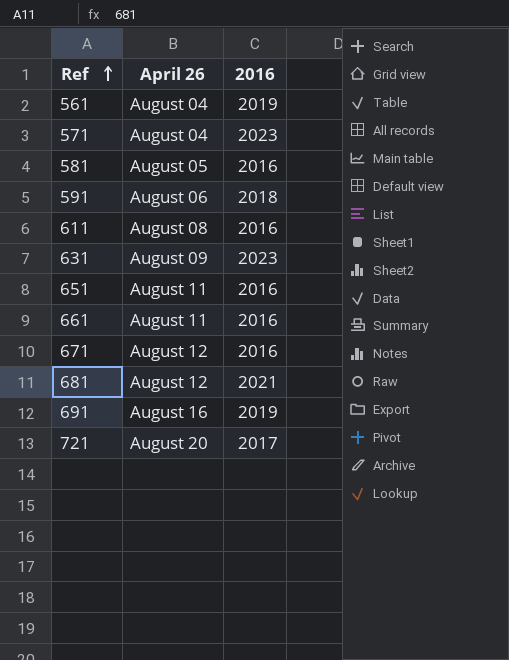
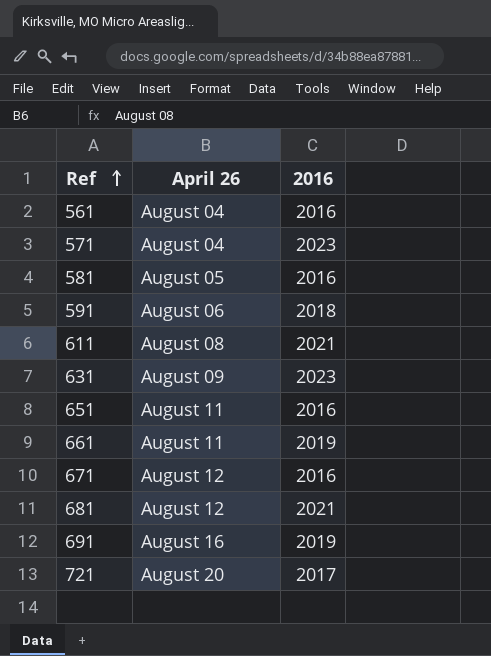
561 | 2016: 2019 -> 2016
611 | 2016: 2016 -> 2021
661 | 2016: 2016 -> 2019

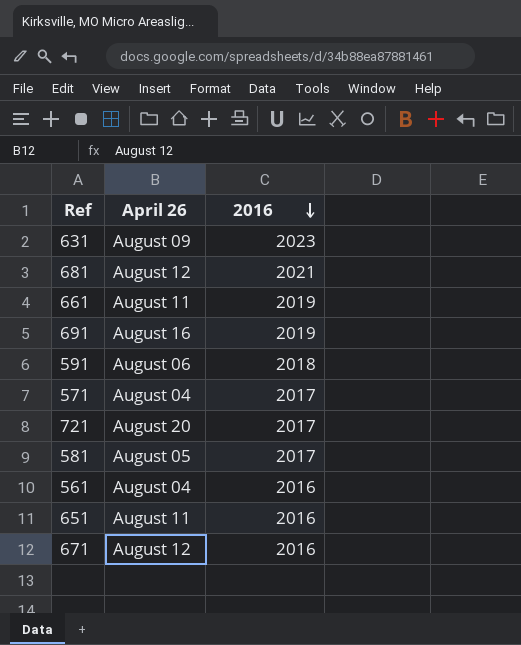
row order: Ref ascending -> 2016 descending
row 611: August 08 | 2021 -> none
571 | 2016: 2023 -> 2017
581 | 2016: 2016 -> 2017

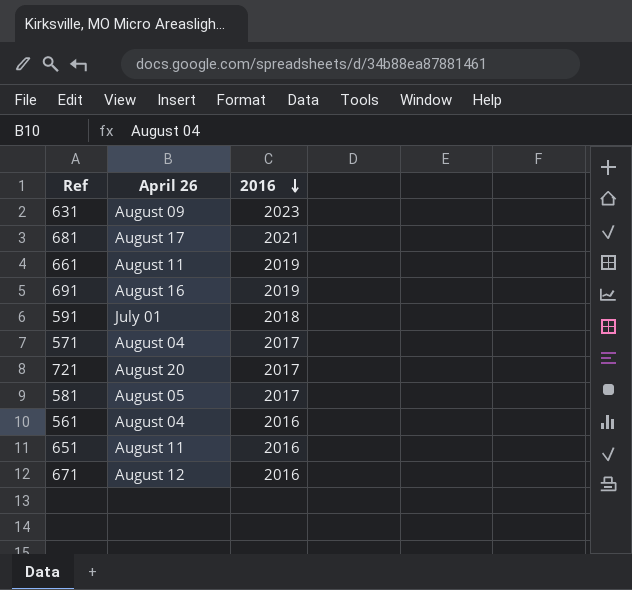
681 | April 26: August 12 -> August 17
591 | April 26: August 06 -> July 01

